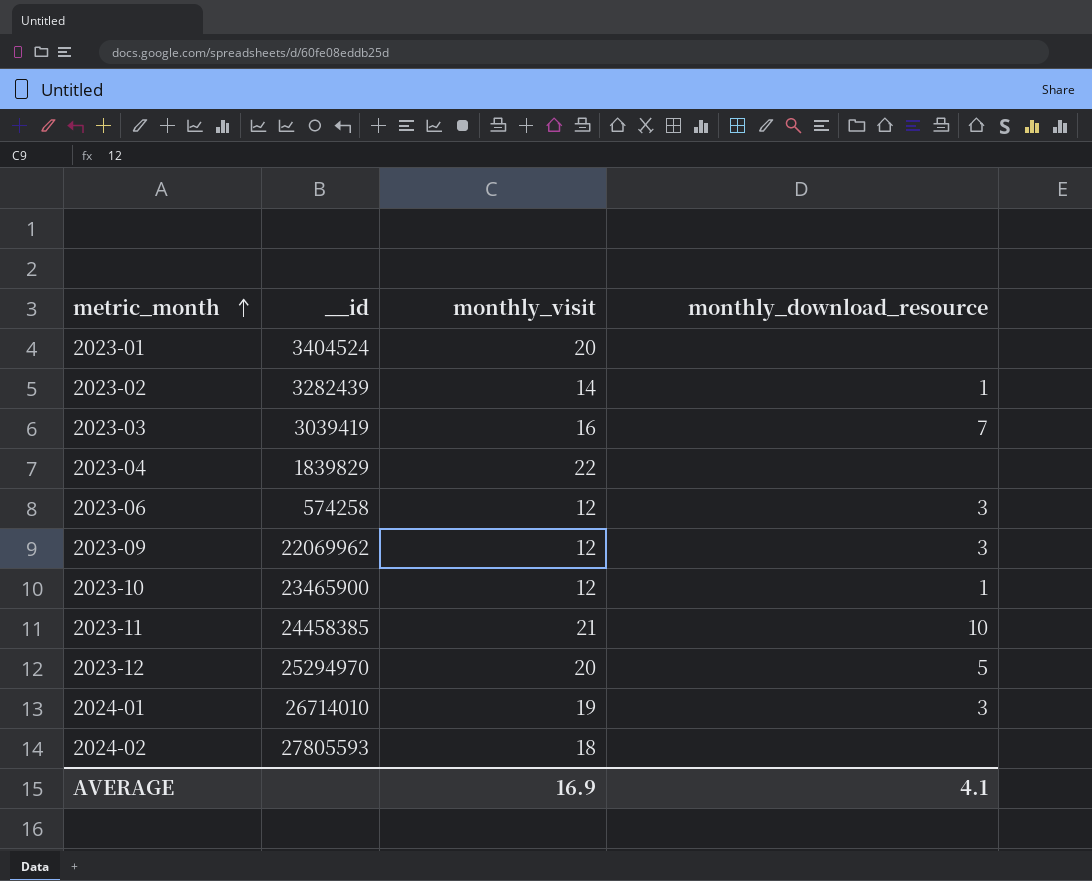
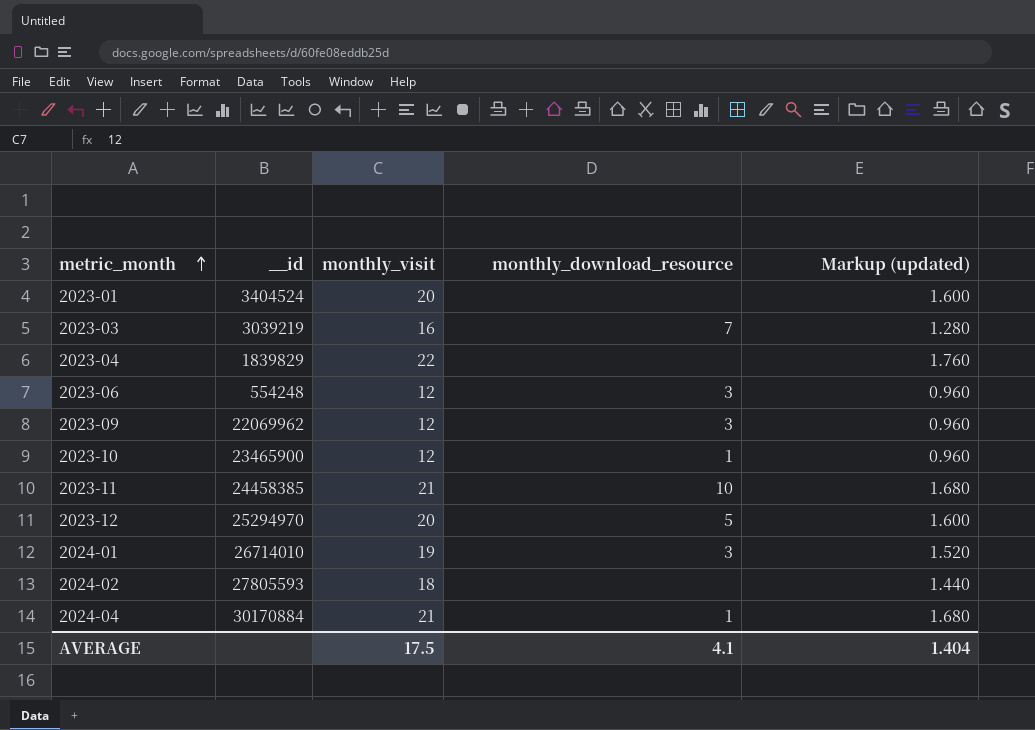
column Markup (updated) | formula: none -> [monthly_visit] * 0.08
row 2023-02: 3282439 | 14 | 1 -> none
2023-03 | __id: 3039419 -> 3039219
2023-06 | __id: 574258 -> 554248
row 2024-04: none -> 30170884 | 21 | 1 | 1.680
AVERAGE | monthly_visit: 16.9 -> 17.5

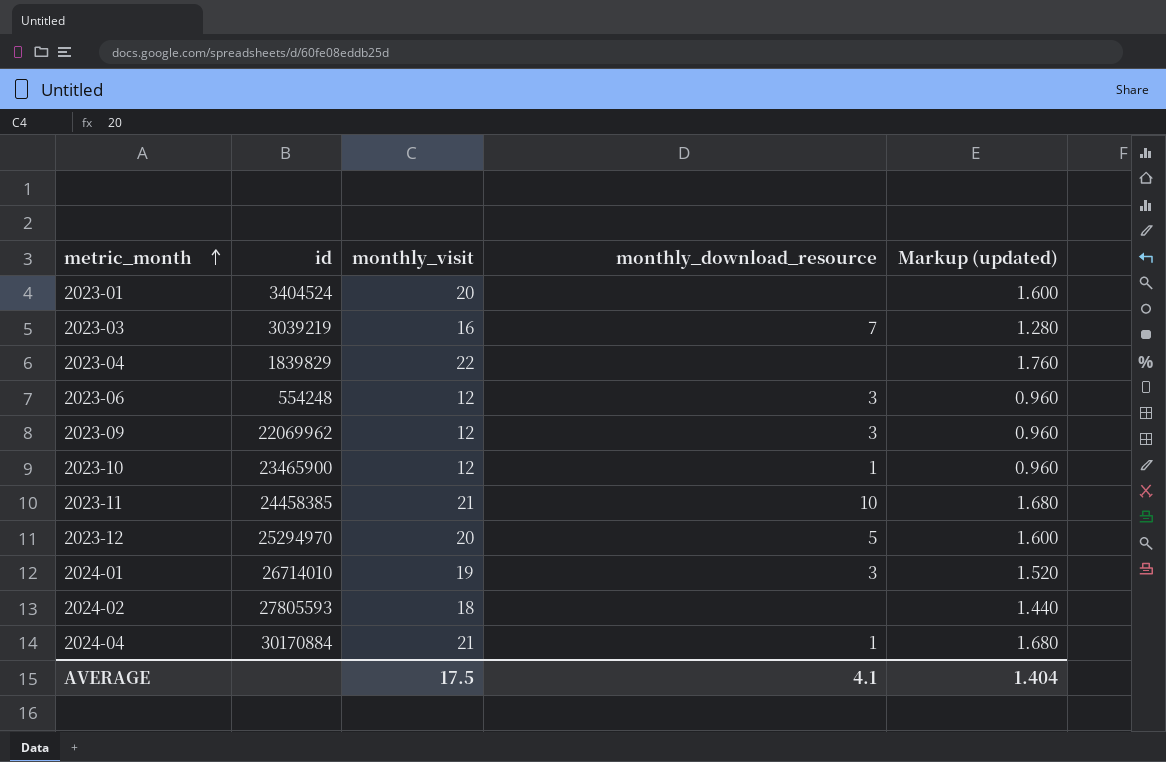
column name: __id -> id

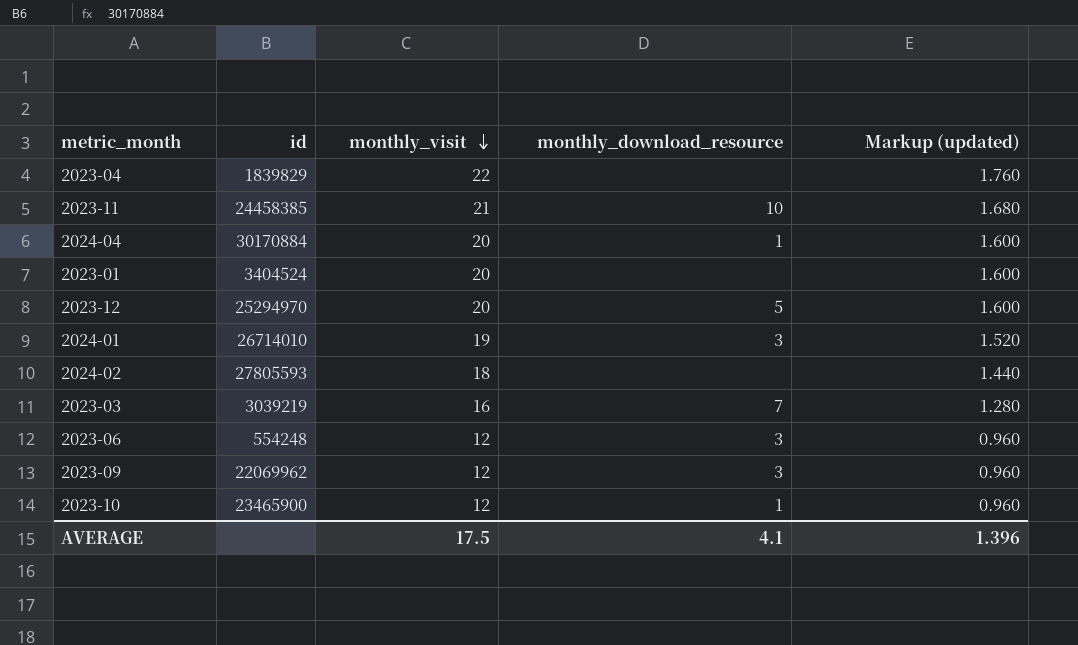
row order: metric_month ascending -> monthly_visit descending
2024-04 | monthly_visit: 21 -> 20
2024-04 | Markup (updated): 1.680 -> 1.600
AVERAGE | Markup (updated): 1.404 -> 1.396

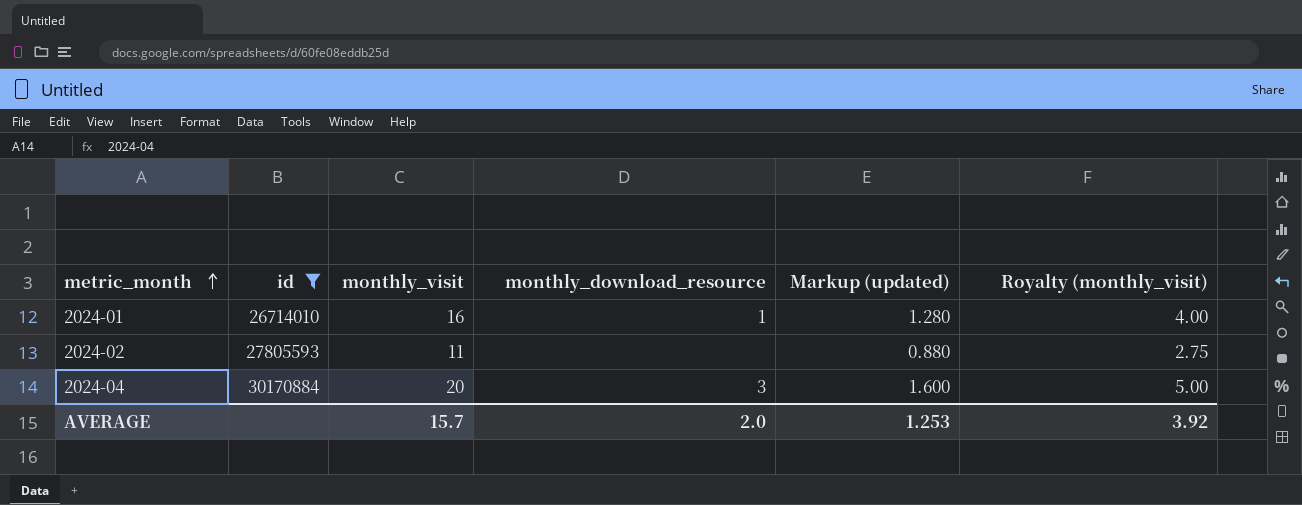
filter: none -> id >= 26714010
row order: monthly_visit descending -> metric_month ascending
column Royalty (monthly_visit) | formula: none -> [monthly_visit] * 0.25
2024-01 | monthly_visit: 19 -> 16
2024-01 | monthly_download_resource: 3 -> 1
2024-01 | Markup (updated): 1.520 -> 1.280
2024-02 | monthly_visit: 18 -> 11
2024-02 | Markup (updated): 1.440 -> 0.880
2024-04 | monthly_download_resource: 1 -> 3
AVERAGE | monthly_visit: 17.5 -> 15.7
AVERAGE | monthly_download_resource: 4.1 -> 2.0
AVERAGE | Markup (updated): 1.396 -> 1.253

